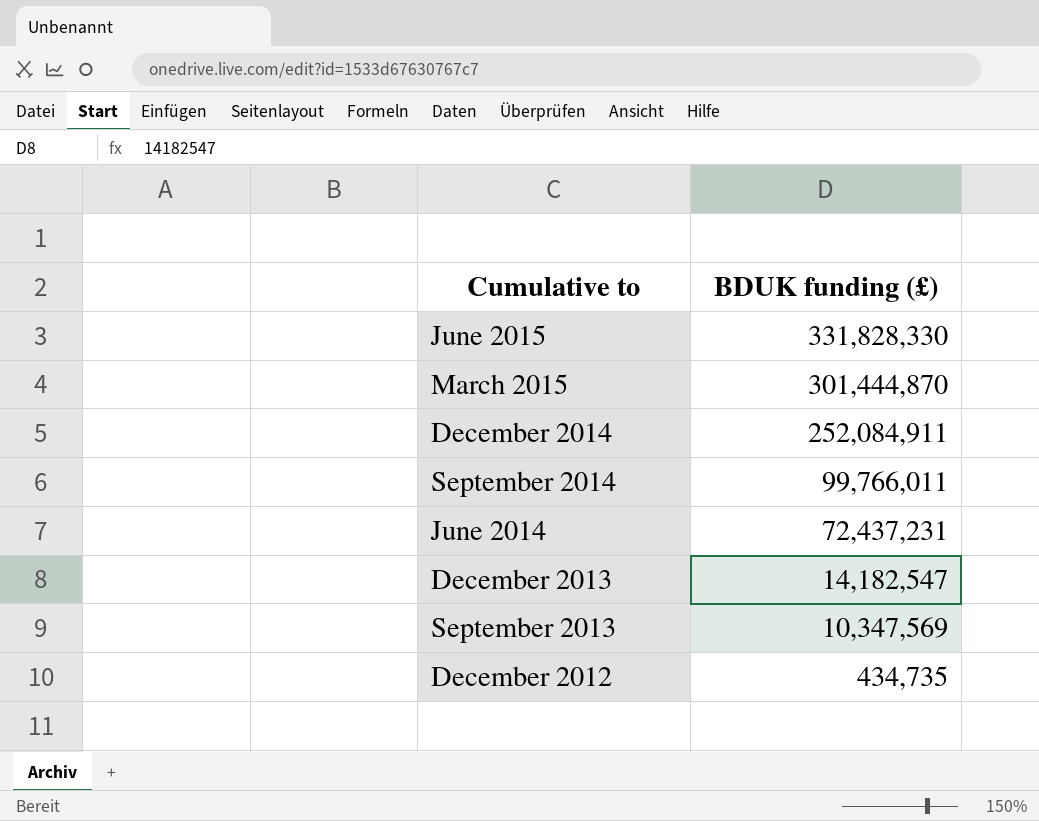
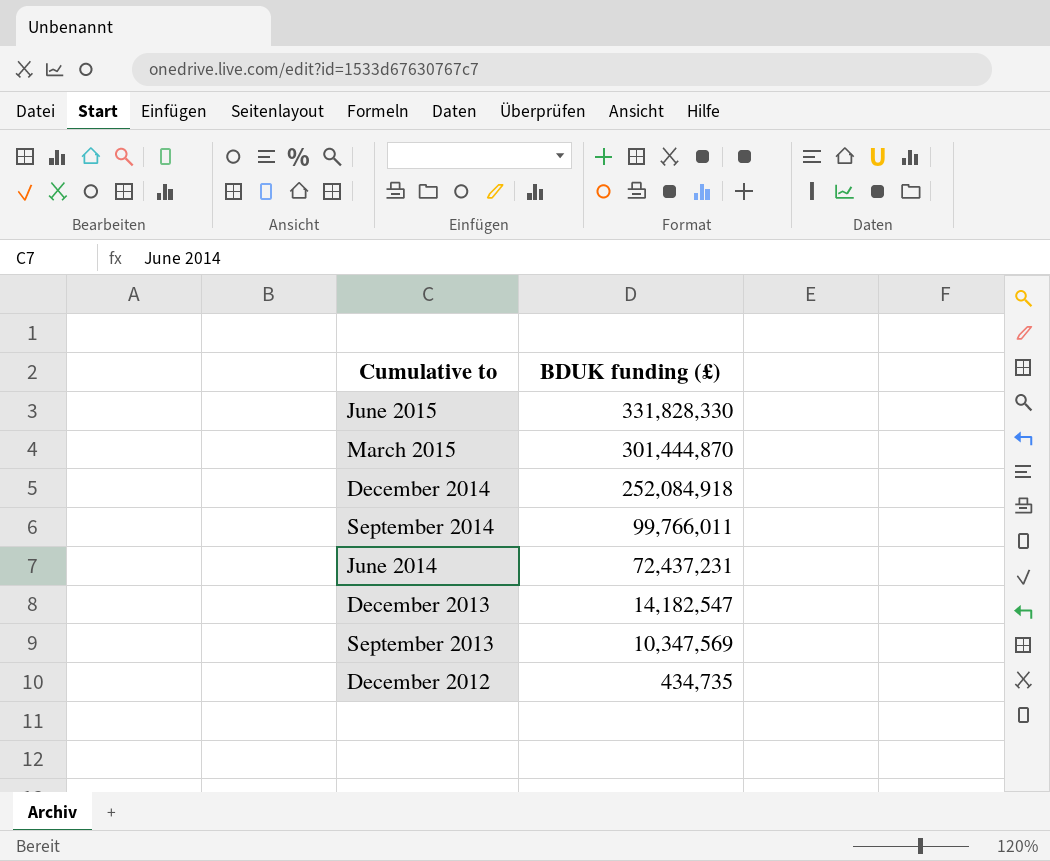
December 2014 | BDUK funding (£): 252,084,911 -> 252,084,918

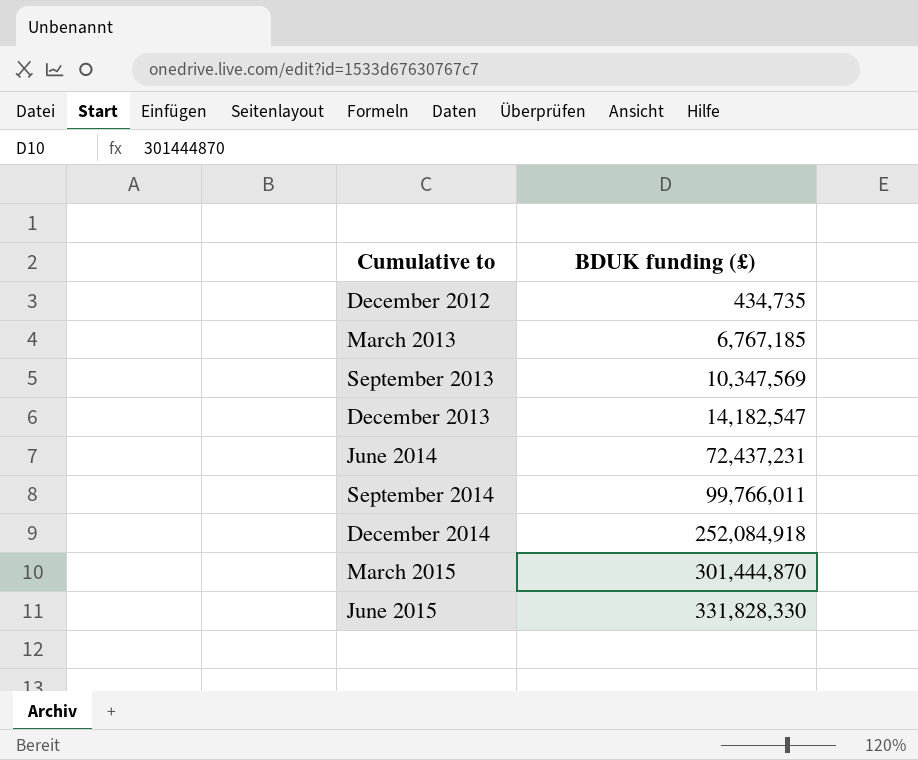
row order: Cumulative to descending -> Cumulative to ascending
row March 2013: none -> 6,767,185

